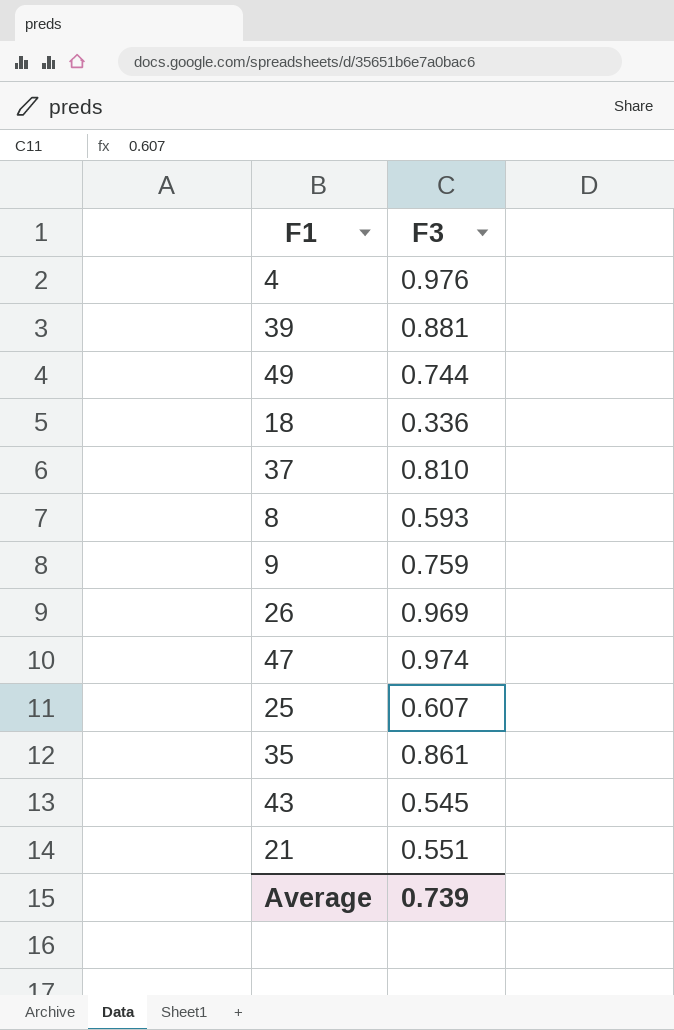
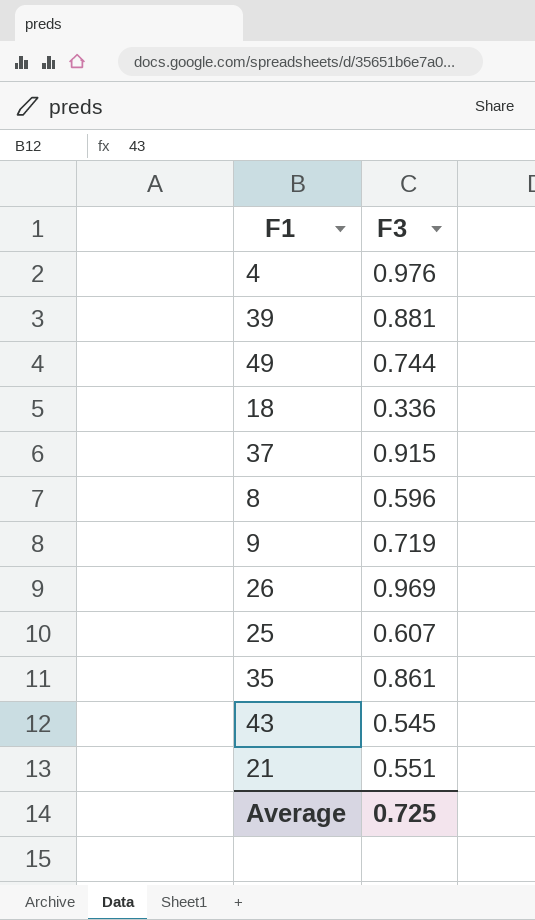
row 47: 0.974 -> none
37 | F3: 0.810 -> 0.915
8 | F3: 0.593 -> 0.596
9 | F3: 0.759 -> 0.719
Average | F3: 0.739 -> 0.725

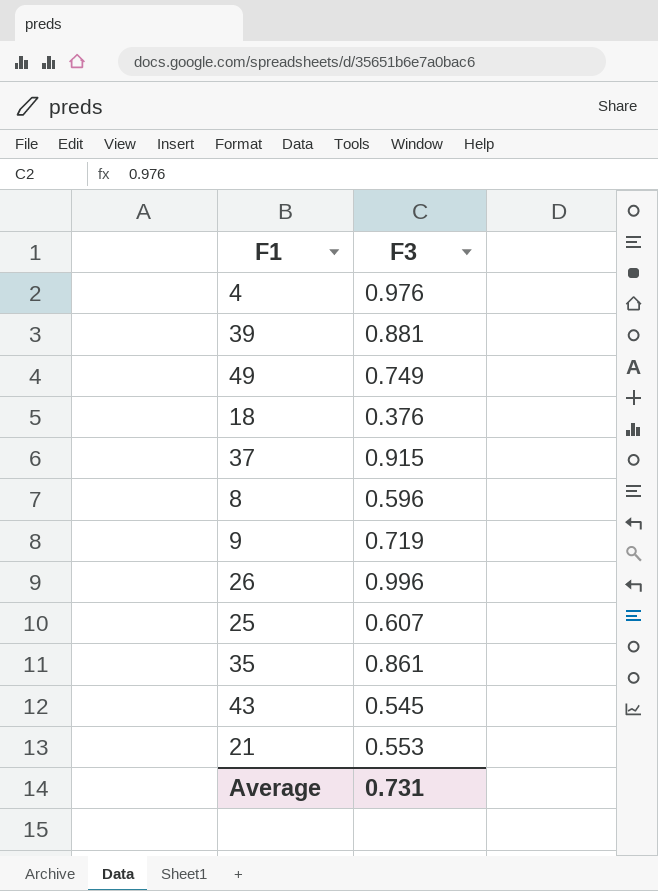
49 | F3: 0.744 -> 0.749
18 | F3: 0.336 -> 0.376
26 | F3: 0.969 -> 0.996
21 | F3: 0.551 -> 0.553
Average | F3: 0.725 -> 0.731

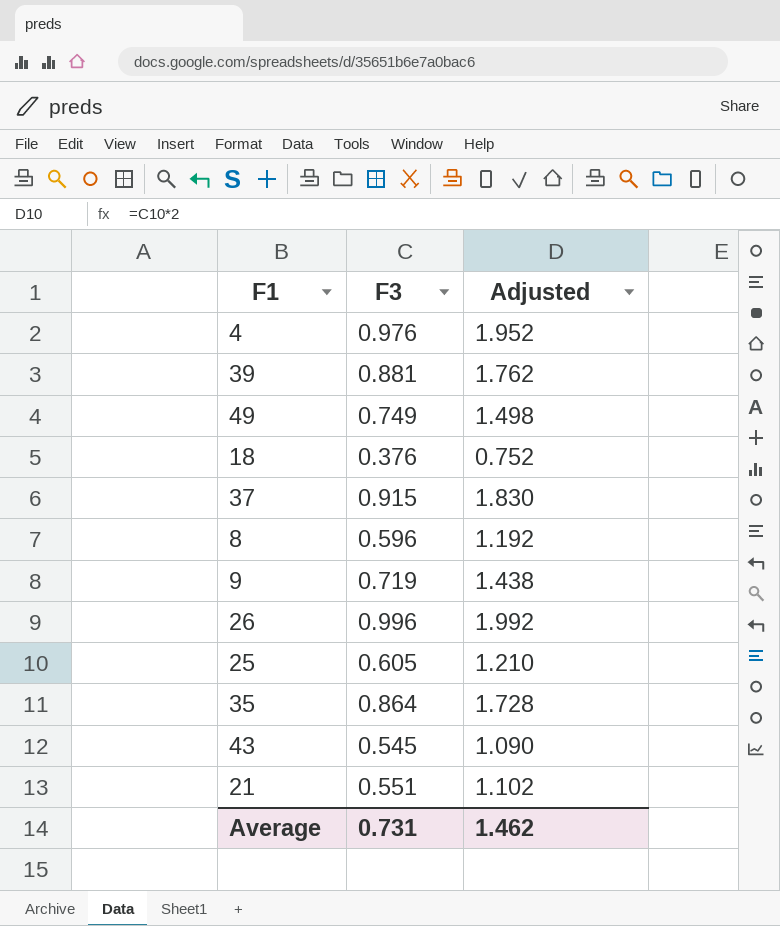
column Adjusted | formula: none -> [F3] * 2
25 | F3: 0.607 -> 0.605
35 | F3: 0.861 -> 0.864
21 | F3: 0.553 -> 0.551

